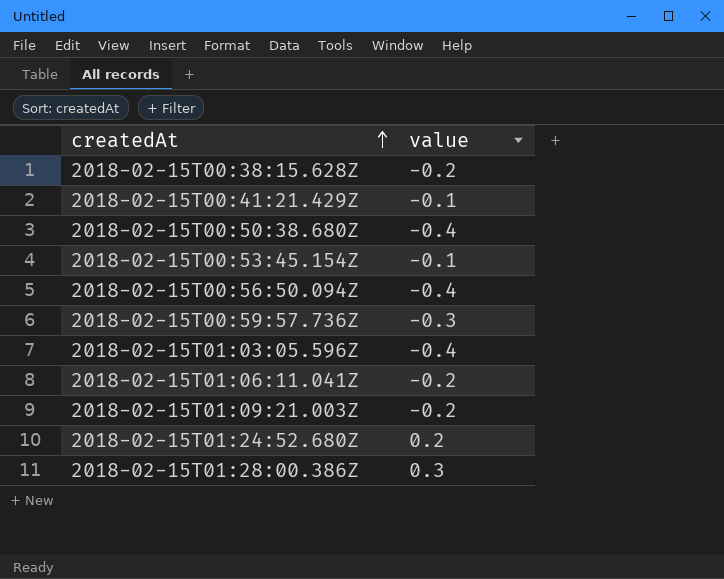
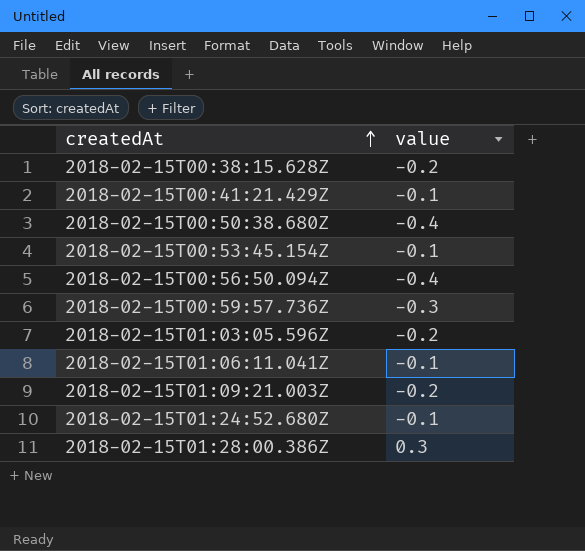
2018-02-15T01:03:05.596Z | value: -0.4 -> -0.2
2018-02-15T01:06:11.041Z | value: -0.2 -> -0.1
2018-02-15T01:24:52.680Z | value: 0.2 -> -0.1

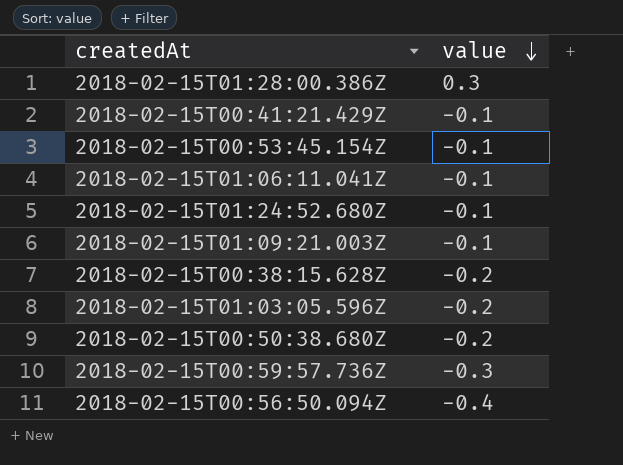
row order: createdAt ascending -> value descending
2018-02-15T01:09:21.003Z | value: -0.2 -> -0.1
2018-02-15T00:50:38.680Z | value: -0.4 -> -0.2

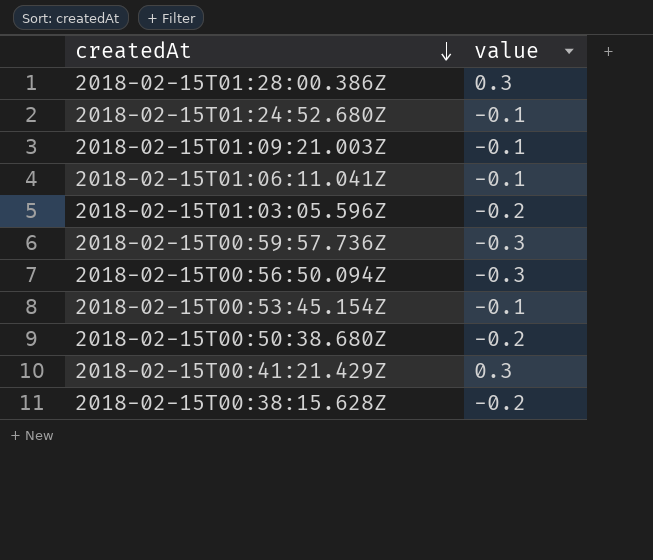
row order: value descending -> createdAt descending
2018-02-15T00:56:50.094Z | value: -0.4 -> -0.3
2018-02-15T00:41:21.429Z | value: -0.1 -> 0.3

